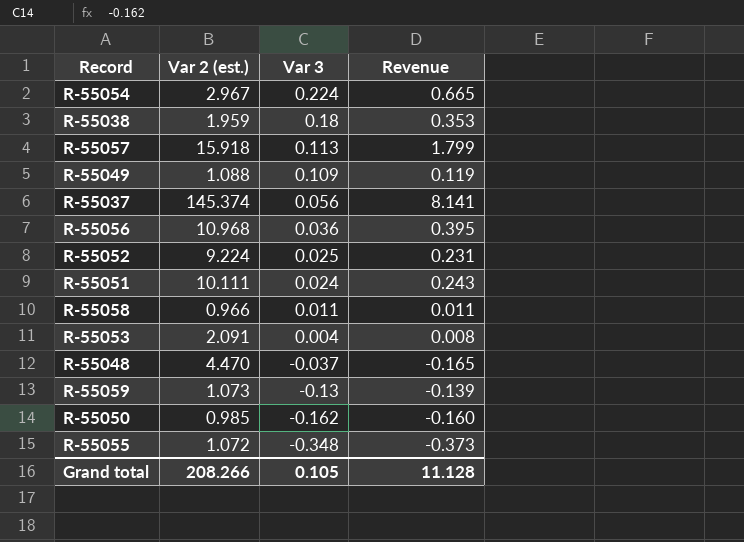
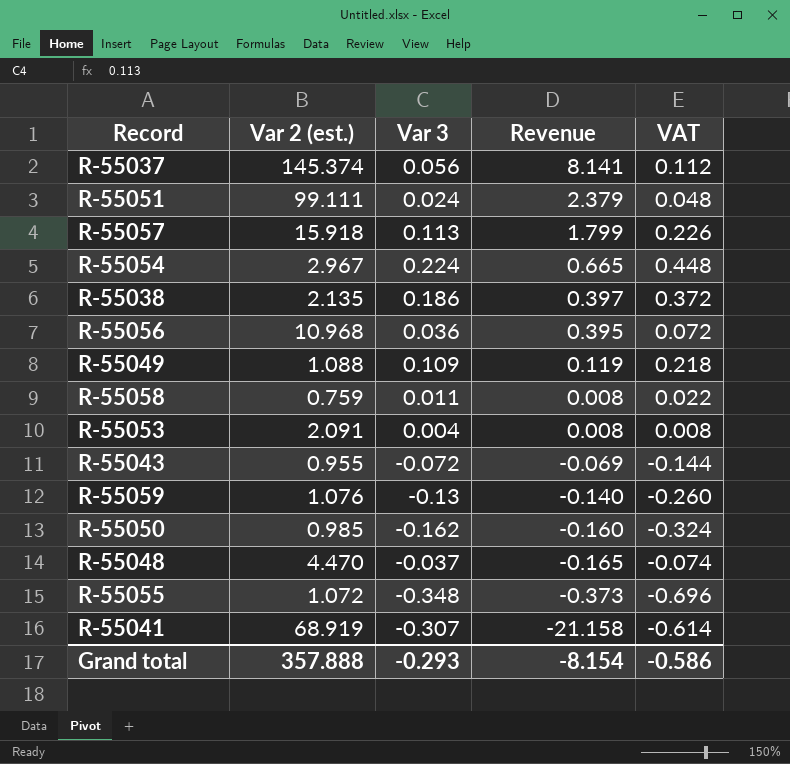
row order: Var 3 descending -> Revenue descending
column VAT | formula: none -> [Var 3] * 2
row R-55052: 9.224 | 0.025 | 0.231 -> none
R-55051 | Var 2 (est.): 10.111 -> 99.111
R-55051 | Revenue: 0.243 -> 2.379
R-55038 | Var 2 (est.): 1.959 -> 2.135
R-55038 | Var 3: 0.18 -> 0.186
R-55038 | Revenue: 0.353 -> 0.397
R-55058 | Var 2 (est.): 0.966 -> 0.759
R-55058 | Revenue: 0.011 -> 0.008
row R-55043: none -> 0.955 | -0.072 | -0.069 | -0.144
R-55059 | Var 2 (est.): 1.073 -> 1.076
R-55059 | Revenue: -0.139 -> -0.140
row R-55041: none -> 68.919 | -0.307 | -21.158 | -0.614
Grand total | Var 2 (est.): 208.266 -> 357.888
Grand total | Var 3: 0.105 -> -0.293
Grand total | Revenue: 11.128 -> -8.154

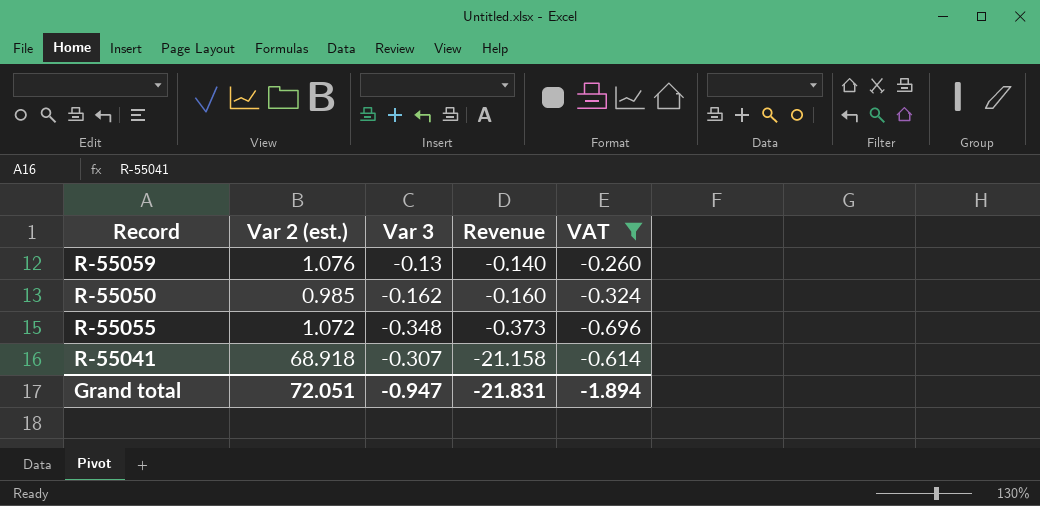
filter: none -> VAT <= -0.260
R-55041 | Var 2 (est.): 68.919 -> 68.918
Grand total | Var 2 (est.): 357.888 -> 72.051
Grand total | Var 3: -0.293 -> -0.947
Grand total | Revenue: -8.154 -> -21.831
Grand total | VAT: -0.586 -> -1.894

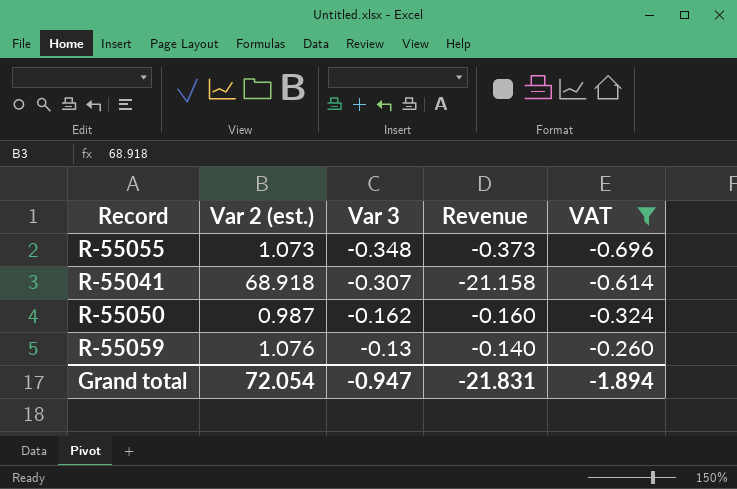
row order: Revenue descending -> Var 3 ascending
R-55055 | Var 2 (est.): 1.072 -> 1.073
R-55050 | Var 2 (est.): 0.985 -> 0.987
Grand total | Var 2 (est.): 72.051 -> 72.054

